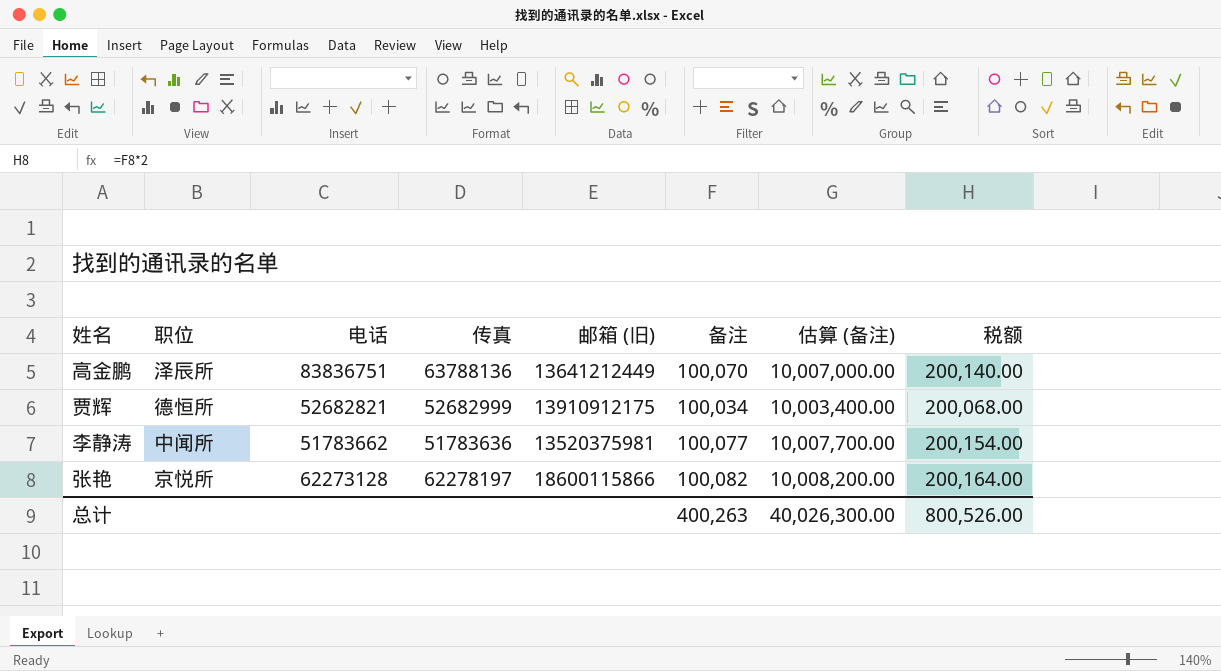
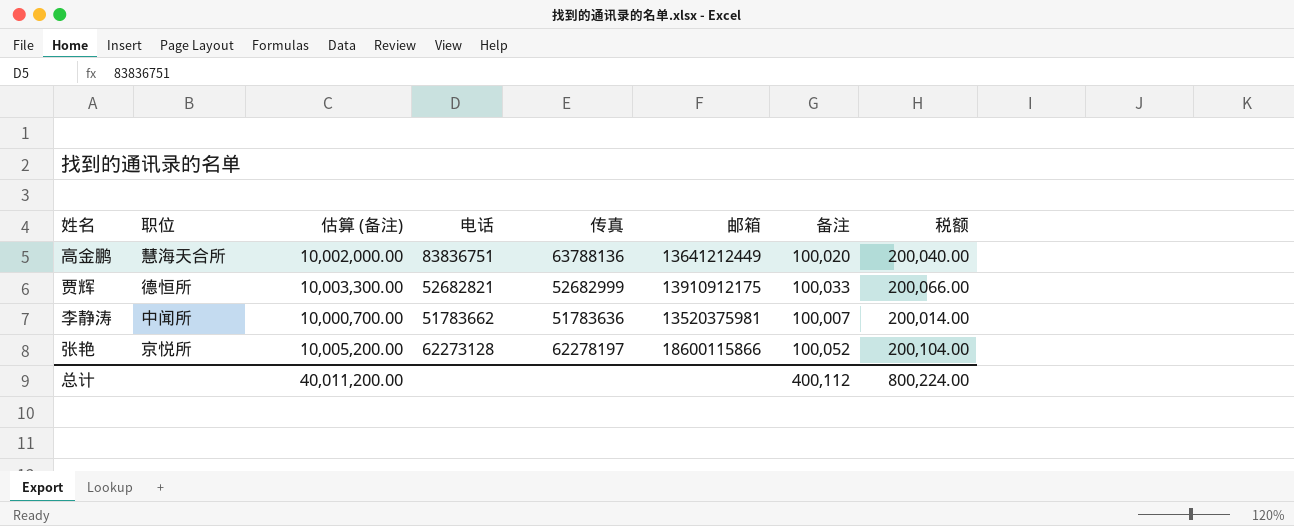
column 估算 (备注) | position: 7 -> 3
column name: 邮箱 (旧) -> 邮箱
高金鹏 | 职位: 泽辰所 -> 慧海天合所
高金鹏 | 估算 (备注): 10,007,000.00 -> 10,002,000.00
高金鹏 | 备注: 100,070 -> 100,020
高金鹏 | 税额: 200,140.00 -> 200,040.00
贾辉 | 估算 (备注): 10,003,400.00 -> 10,003,300.00
贾辉 | 备注: 100,034 -> 100,033
贾辉 | 税额: 200,068.00 -> 200,066.00
李静涛 | 估算 (备注): 10,007,700.00 -> 10,000,700.00
李静涛 | 备注: 100,077 -> 100,007
李静涛 | 税额: 200,154.00 -> 200,014.00
张艳 | 估算 (备注): 10,008,200.00 -> 10,005,200.00
张艳 | 备注: 100,082 -> 100,052
张艳 | 税额: 200,164.00 -> 200,104.00
总计 | 估算 (备注): 40,026,300.00 -> 40,011,200.00
总计 | 备注: 400,263 -> 400,112
总计 | 税额: 800,526.00 -> 800,224.00

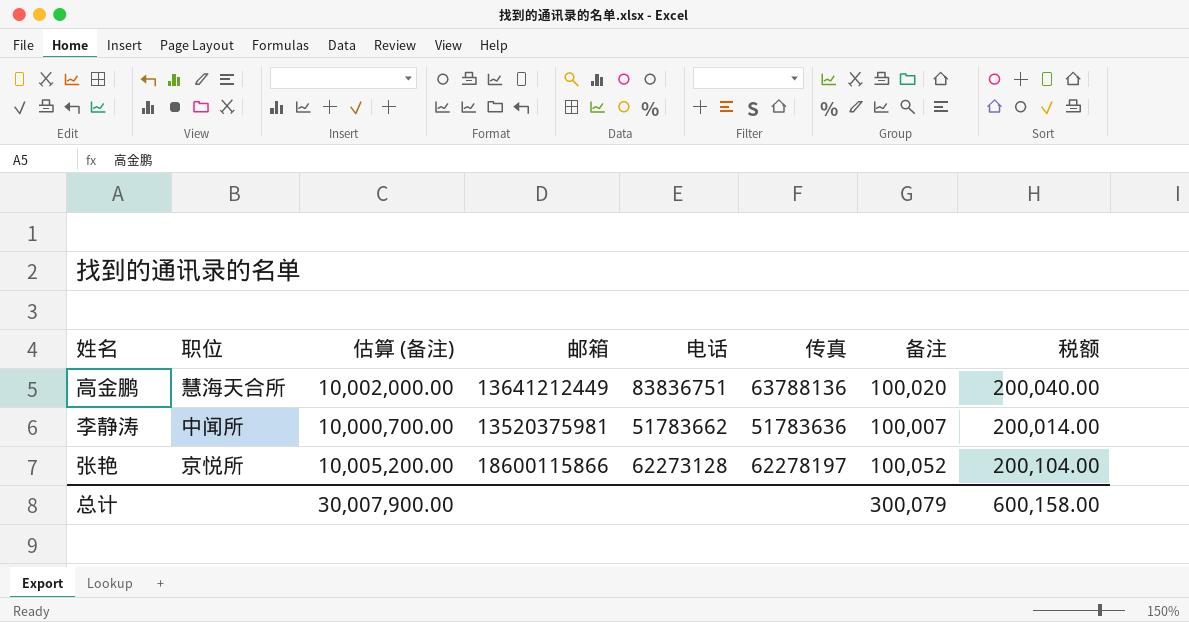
column 邮箱 | position: 6 -> 4
row 贾辉: 德恒所 | 10,003,300.00 | 52682821 | 52682999 | 13910912175 | 100,033 | 200,066.00 -> none
总计 | 估算 (备注): 40,011,200.00 -> 30,007,900.00
总计 | 备注: 400,112 -> 300,079
总计 | 税额: 800,224.00 -> 600,158.00

